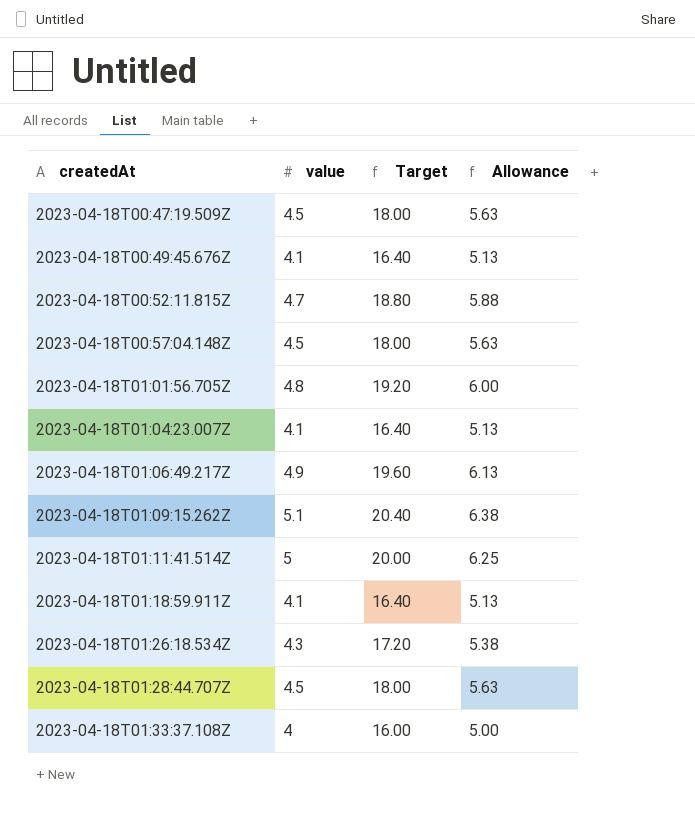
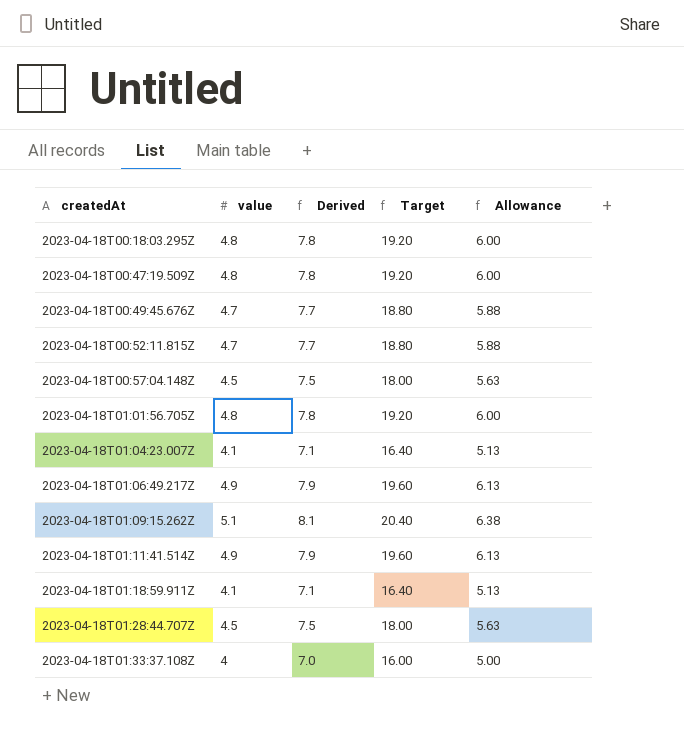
column Derived | formula: none -> [value] + 3
row 2023-04-18T01:26:18.534Z: 4.3 | 17.20 | 5.38 -> none
row 2023-04-18T00:18:03.295Z: none -> 4.8 | 7.8 | 19.20 | 6.00
2023-04-18T00:47:19.509Z | value: 4.5 -> 4.8
2023-04-18T00:47:19.509Z | Target: 18.00 -> 19.20
2023-04-18T00:47:19.509Z | Allowance: 5.63 -> 6.00
2023-04-18T00:49:45.676Z | value: 4.1 -> 4.7
2023-04-18T00:49:45.676Z | Target: 16.40 -> 18.80
2023-04-18T00:49:45.676Z | Allowance: 5.13 -> 5.88
2023-04-18T01:11:41.514Z | value: 5 -> 4.9
2023-04-18T01:11:41.514Z | Target: 20.00 -> 19.60
2023-04-18T01:11:41.514Z | Allowance: 6.25 -> 6.13

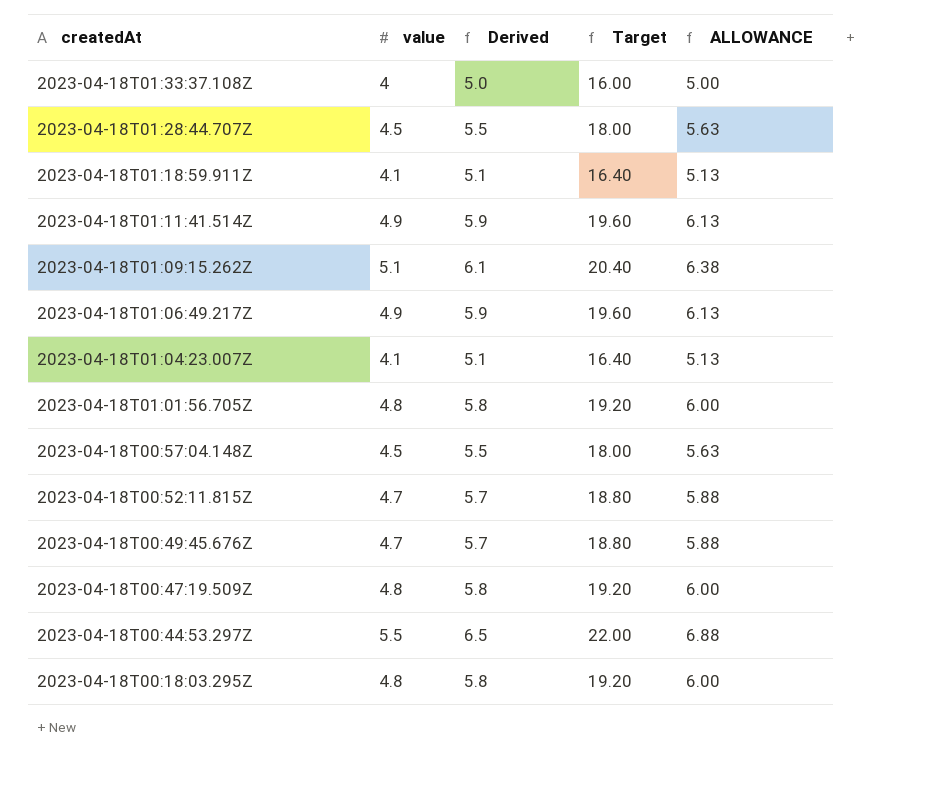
row order: createdAt ascending -> createdAt descending
column Derived | formula: [value] + 3 -> [value] + 1
column name: Allowance -> ALLOWANCE
row 2023-04-18T00:44:53.297Z: none -> 5.5 | 6.5 | 22.00 | 6.88

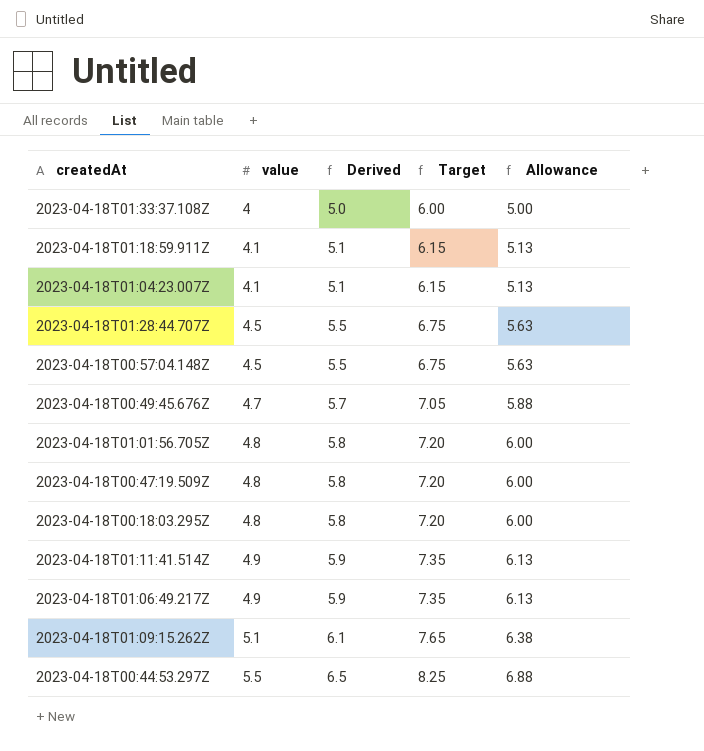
row order: createdAt descending -> value ascending
column Target | formula: [value] * 4 -> [value] * 1.5
column name: ALLOWANCE -> Allowance
row 2023-04-18T00:52:11.815Z: 4.7 | 5.7 | 18.80 | 5.88 -> none

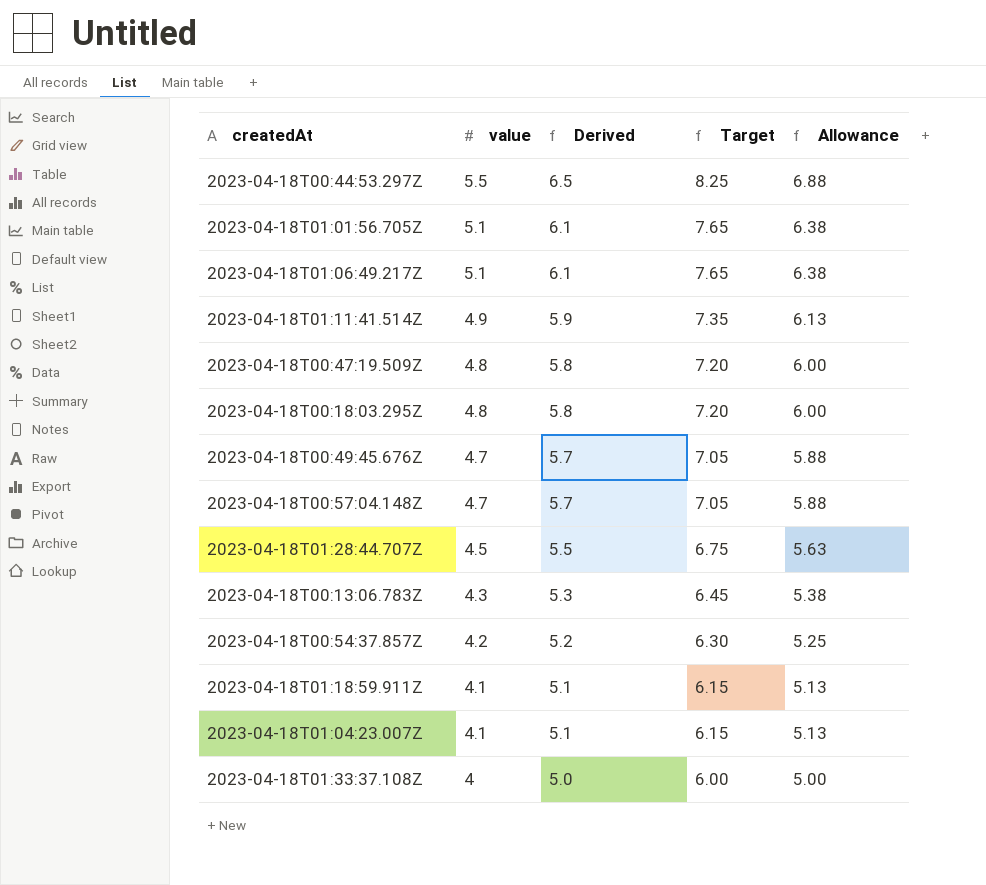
row order: value ascending -> value descending
row 2023-04-18T01:09:15.262Z: 5.1 | 6.1 | 7.65 | 6.38 -> none
2023-04-18T01:01:56.705Z | value: 4.8 -> 5.1
2023-04-18T01:01:56.705Z | Derived: 5.8 -> 6.1
2023-04-18T01:01:56.705Z | Target: 7.20 -> 7.65
2023-04-18T01:01:56.705Z | Allowance: 6.00 -> 6.38
2023-04-18T01:06:49.217Z | value: 4.9 -> 5.1
2023-04-18T01:06:49.217Z | Derived: 5.9 -> 6.1
2023-04-18T01:06:49.217Z | Target: 7.35 -> 7.65
2023-04-18T01:06:49.217Z | Allowance: 6.13 -> 6.38
2023-04-18T00:57:04.148Z | value: 4.5 -> 4.7
2023-04-18T00:57:04.148Z | Derived: 5.5 -> 5.7
2023-04-18T00:57:04.148Z | Target: 6.75 -> 7.05
2023-04-18T00:57:04.148Z | Allowance: 5.63 -> 5.88
row 2023-04-18T00:13:06.783Z: none -> 4.3 | 5.3 | 6.45 | 5.38
row 2023-04-18T00:54:37.857Z: none -> 4.2 | 5.2 | 6.30 | 5.25

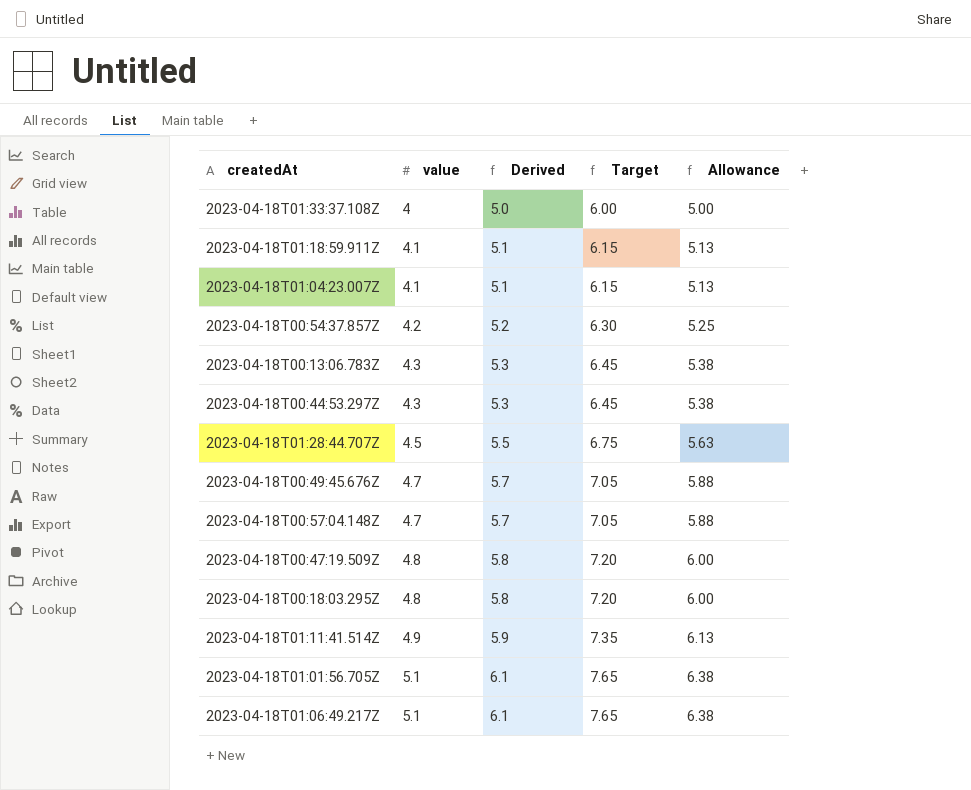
row order: value descending -> value ascending
2023-04-18T00:44:53.297Z | value: 5.5 -> 4.3
2023-04-18T00:44:53.297Z | Derived: 6.5 -> 5.3
2023-04-18T00:44:53.297Z | Target: 8.25 -> 6.45
2023-04-18T00:44:53.297Z | Allowance: 6.88 -> 5.38

